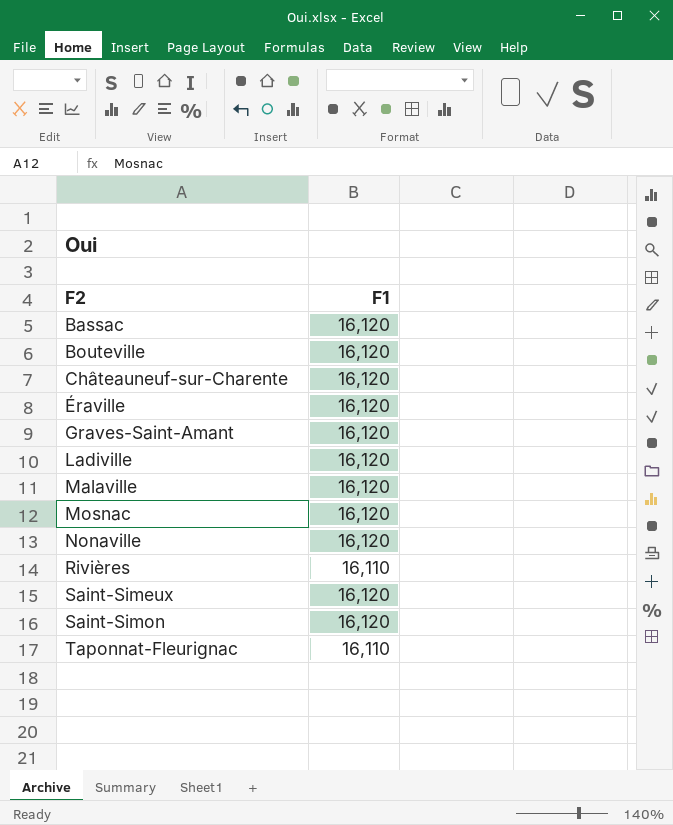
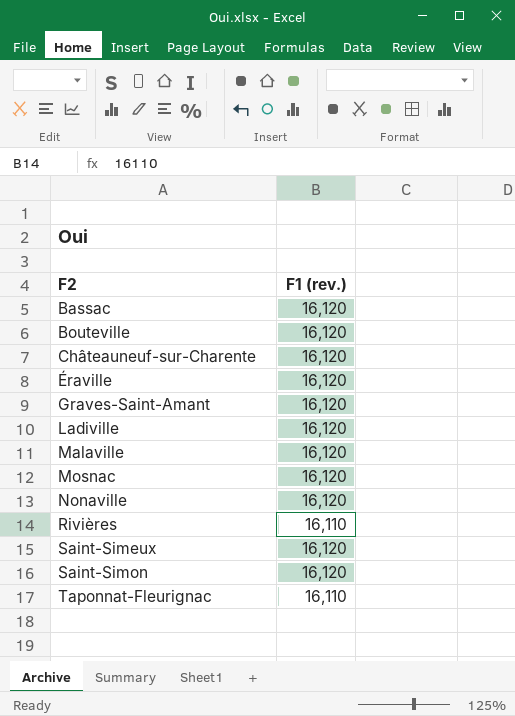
column name: F1 -> F1 (rev.)

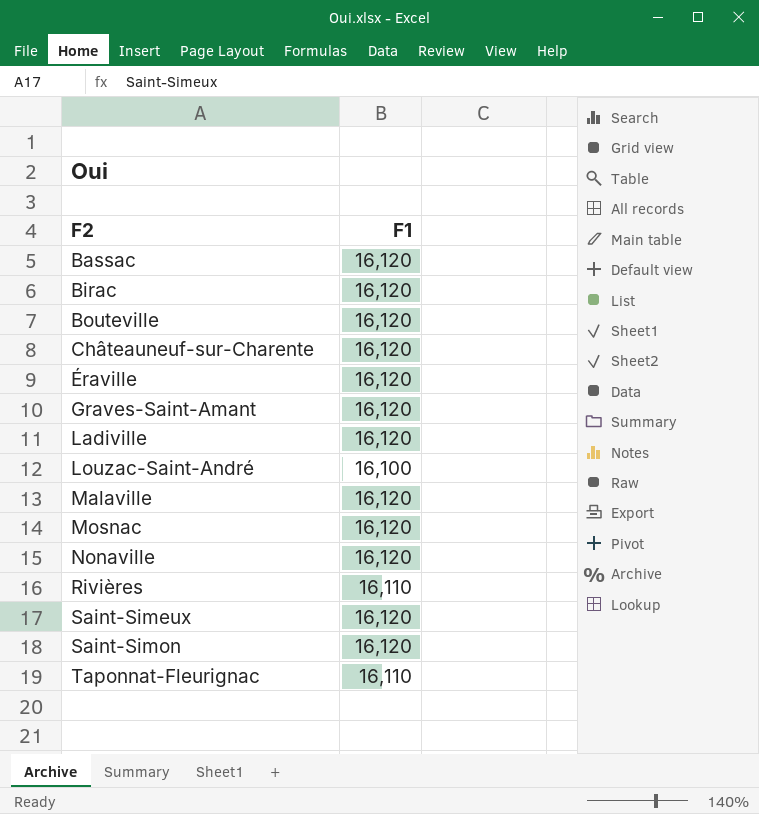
column name: F1 (rev.) -> F1
row Birac: none -> 16,120
row Louzac-Saint-André: none -> 16,100

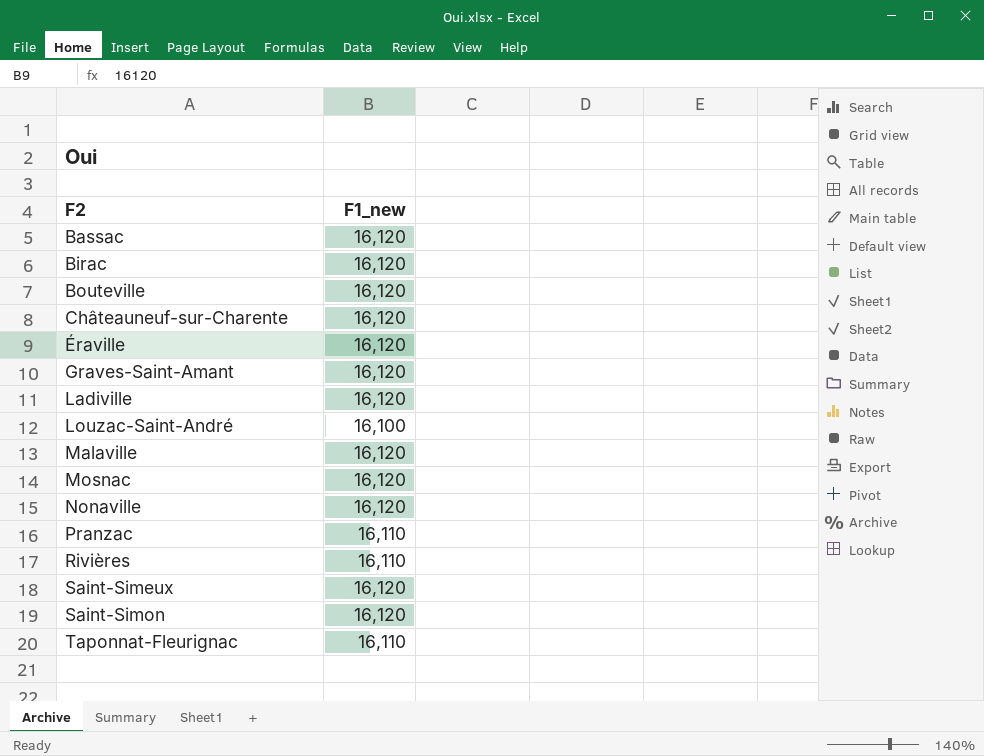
column name: F1 -> F1_new
row Pranzac: none -> 16,110

